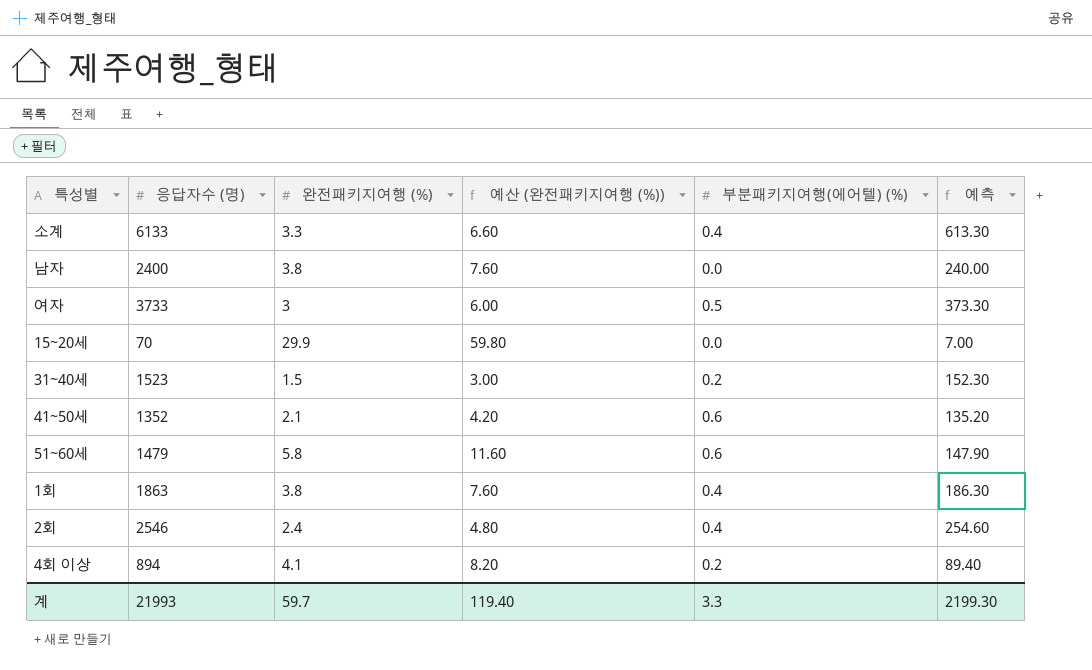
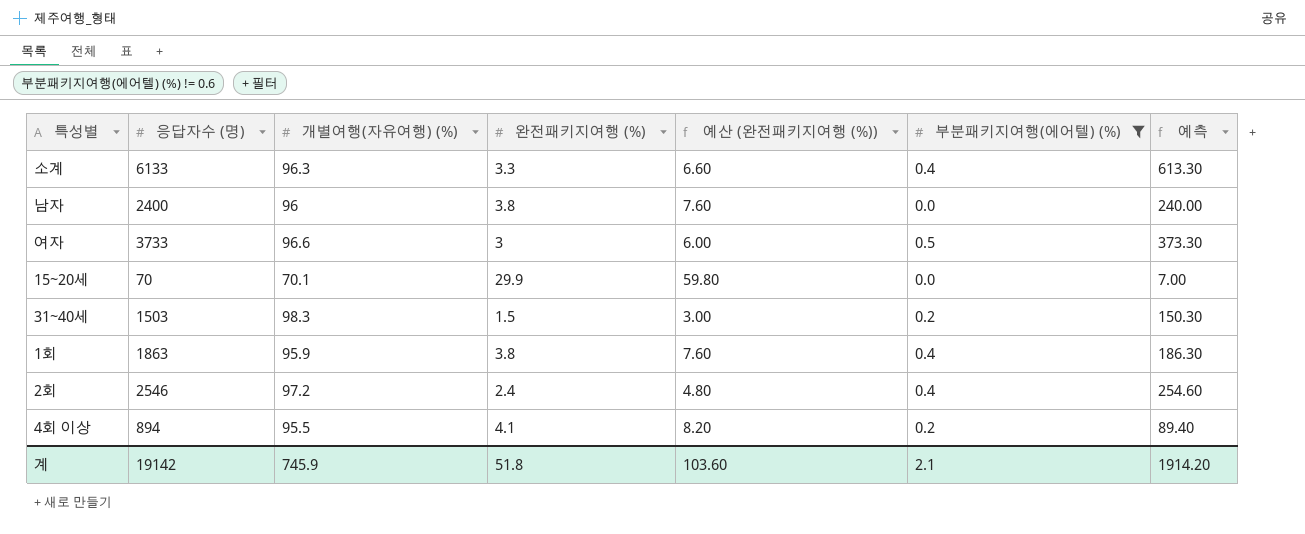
filter: none -> 부분패키지여행(에어텔) (%) != 0.6
column 개별여행(자유여행) (%) | position: none -> 3
31~40세 | 응답자수 (명): 1523 -> 1503
31~40세 | 예측: 152.30 -> 150.30
계 | 응답자수 (명): 21993 -> 19142
계 | 완전패키지여행 (%): 59.7 -> 51.8
계 | 예산 (완전패키지여행 (%)): 119.40 -> 103.60
계 | 부분패키지여행(에어텔) (%): 3.3 -> 2.1
계 | 예측: 2199.30 -> 1914.20

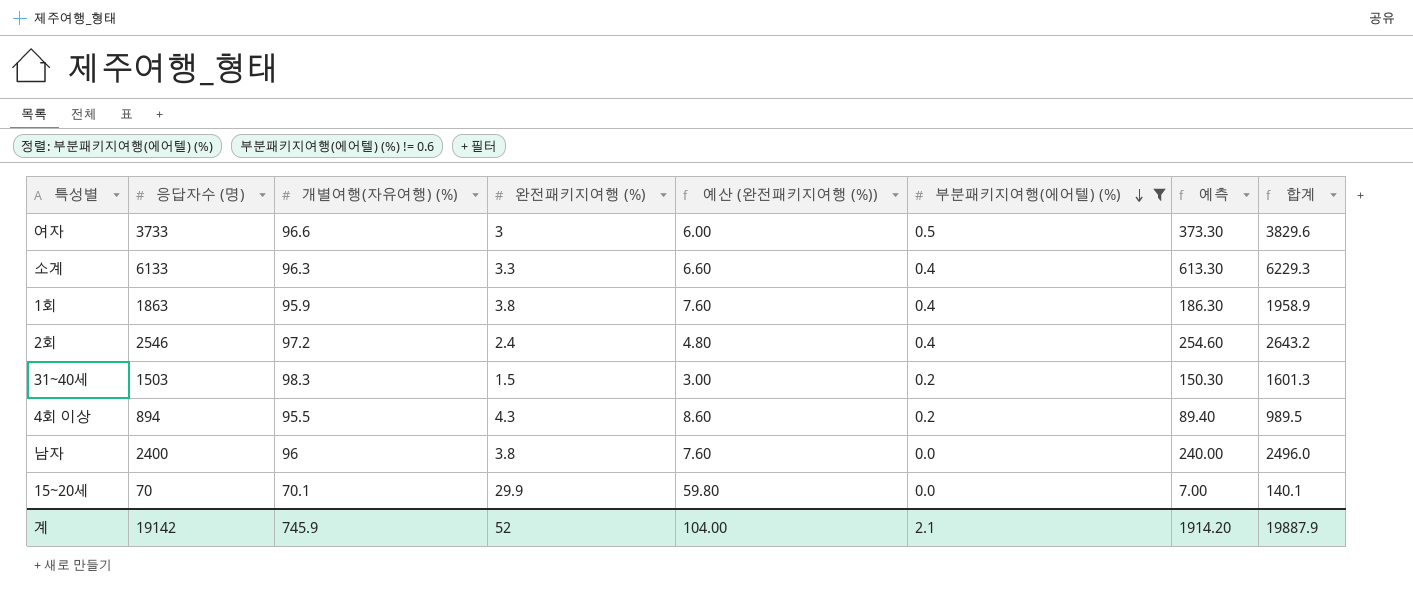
row order: none -> 부분패키지여행(에어텔) (%) descending
column 합계 | formula: none -> [응답자수 (명)] + [개별여행(자유여행) (%)]
4회 이상 | 완전패키지여행 (%): 4.1 -> 4.3
4회 이상 | 예산 (완전패키지여행 (%)): 8.20 -> 8.60
계 | 완전패키지여행 (%): 51.8 -> 52
계 | 예산 (완전패키지여행 (%)): 103.60 -> 104.00

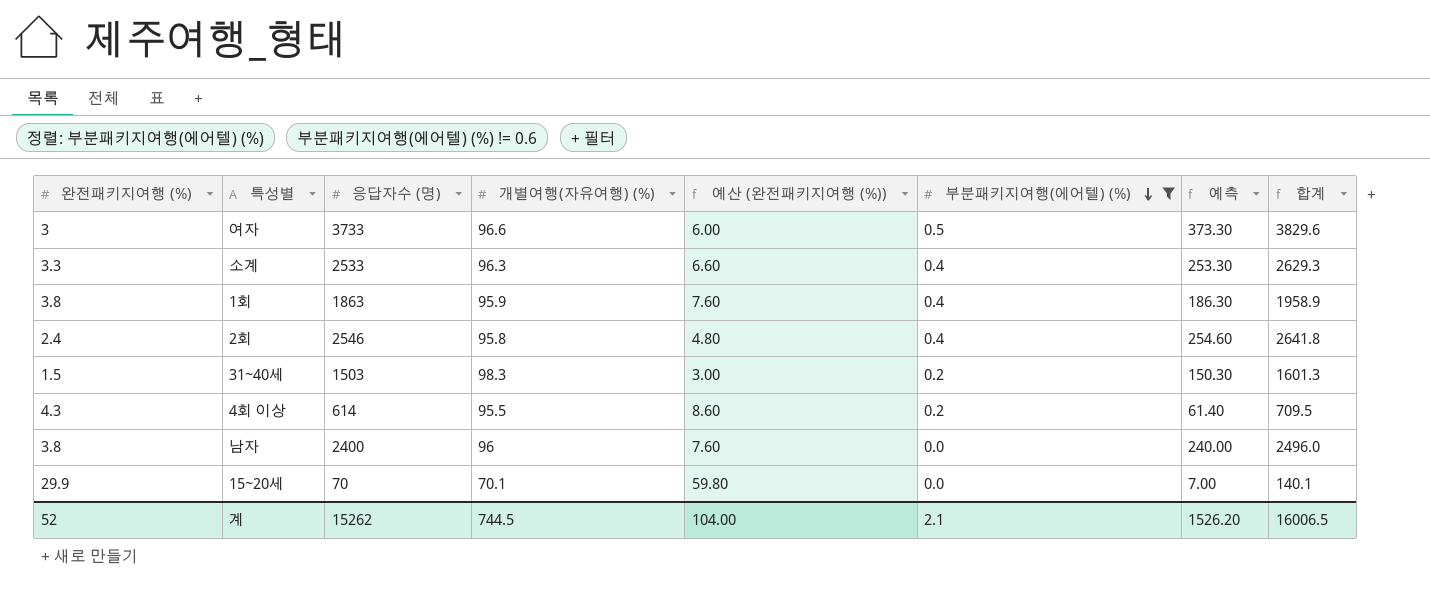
column 완전패키지여행 (%) | position: 4 -> 1
소계 | 응답자수 (명): 6133 -> 2533
소계 | 예측: 613.30 -> 253.30
소계 | 합계: 6229.3 -> 2629.3
2회 | 개별여행(자유여행) (%): 97.2 -> 95.8
2회 | 합계: 2643.2 -> 2641.8
4회 이상 | 응답자수 (명): 894 -> 614
4회 이상 | 예측: 89.40 -> 61.40
4회 이상 | 합계: 989.5 -> 709.5
계 | 응답자수 (명): 19142 -> 15262
계 | 개별여행(자유여행) (%): 745.9 -> 744.5
계 | 예측: 1914.20 -> 1526.20
계 | 합계: 19887.9 -> 16006.5

